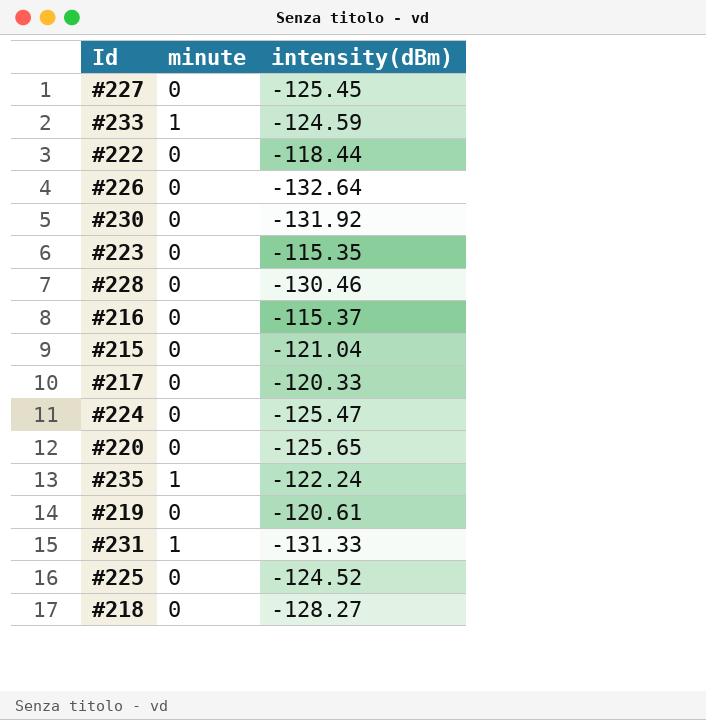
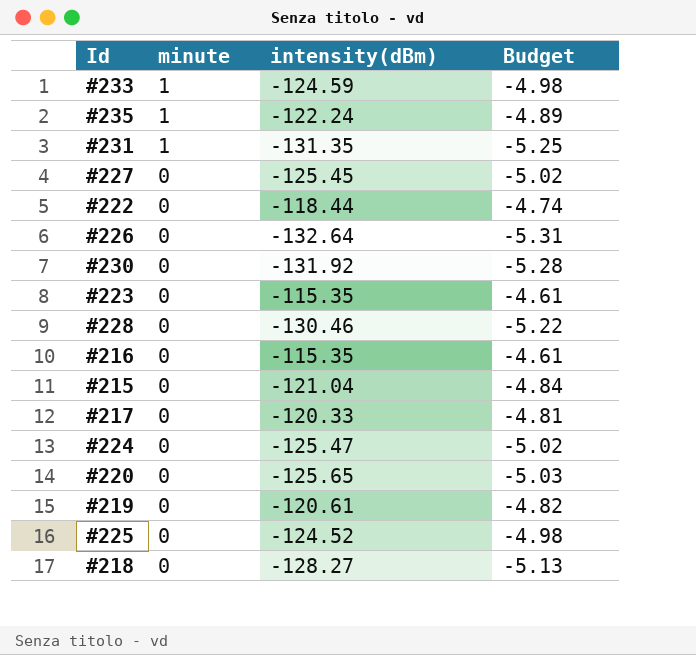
row order: none -> minute descending
column Budget | formula: none -> [intensity(dBm)] * 0.04
#231 | intensity(dBm): -131.33 -> -131.35
#216 | intensity(dBm): -115.37 -> -115.35

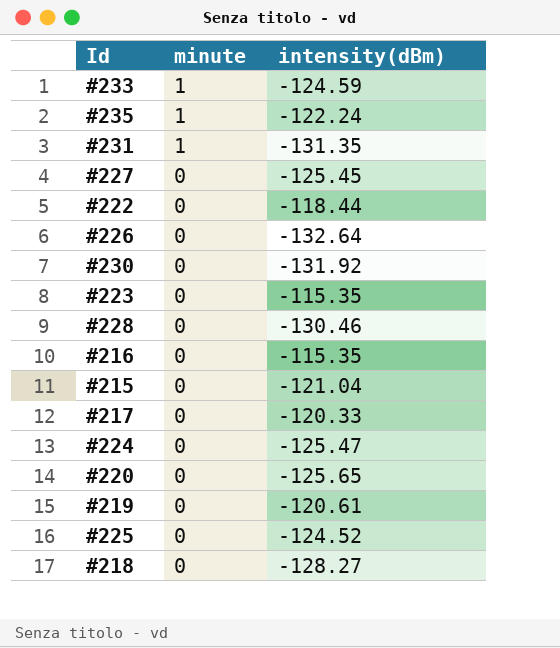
column Budget | formula: [intensity(dBm)] * 0.04 -> none

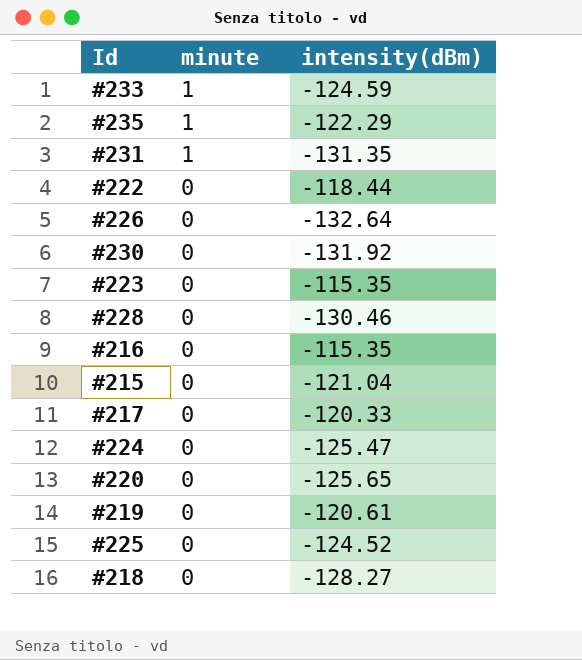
row #227: 0 | -125.45 -> none
#235 | intensity(dBm): -122.24 -> -122.29

